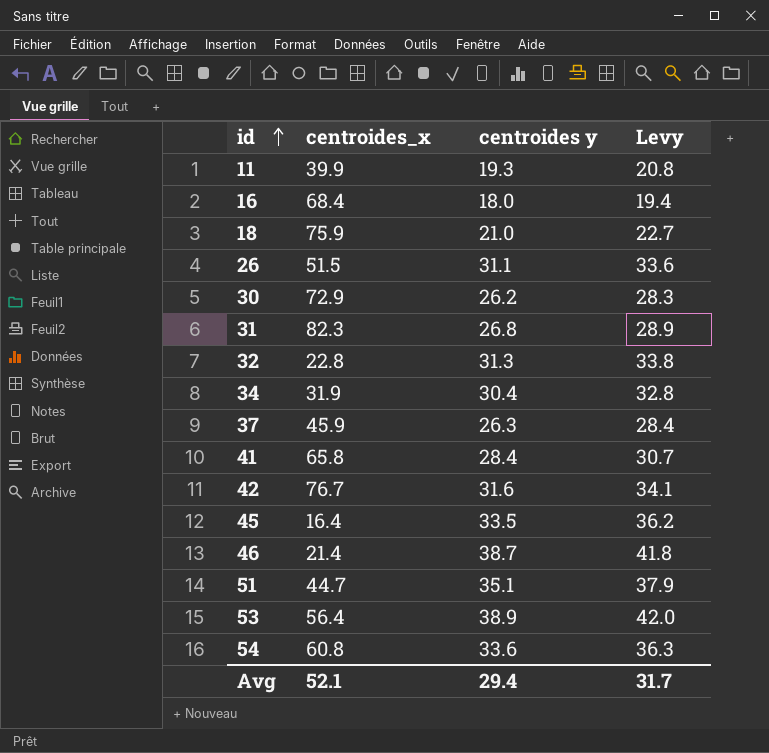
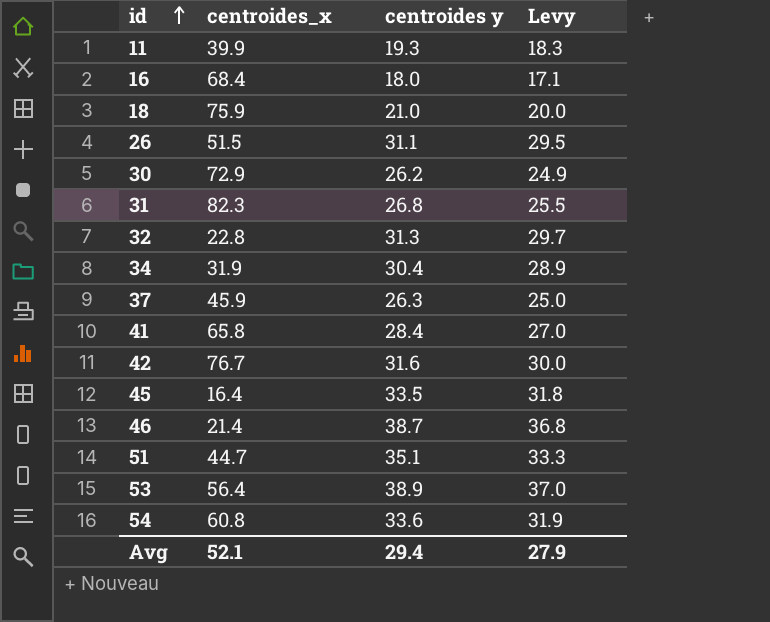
column Levy | formula: [centroides y] * 1.08 -> [centroides y] * 0.95
Avg | Levy: 31.7 -> 27.9

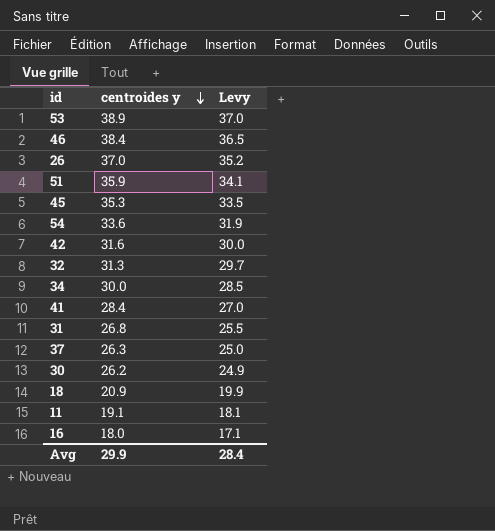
row order: id ascending -> centroides y descending
column centroides_x | position: 2 -> none
46 | centroides y: 38.7 -> 38.4
46 | Levy: 36.8 -> 36.5
26 | centroides y: 31.1 -> 37.0
26 | Levy: 29.5 -> 35.2
51 | centroides y: 35.1 -> 35.9
51 | Levy: 33.3 -> 34.1
45 | centroides y: 33.5 -> 35.3
45 | Levy: 31.8 -> 33.5
34 | centroides y: 30.4 -> 30.0
34 | Levy: 28.9 -> 28.5
18 | centroides y: 21.0 -> 20.9
18 | Levy: 20.0 -> 19.9
11 | centroides y: 19.3 -> 19.1
11 | Levy: 18.3 -> 18.1
Avg | centroides y: 29.4 -> 29.9
Avg | Levy: 27.9 -> 28.4

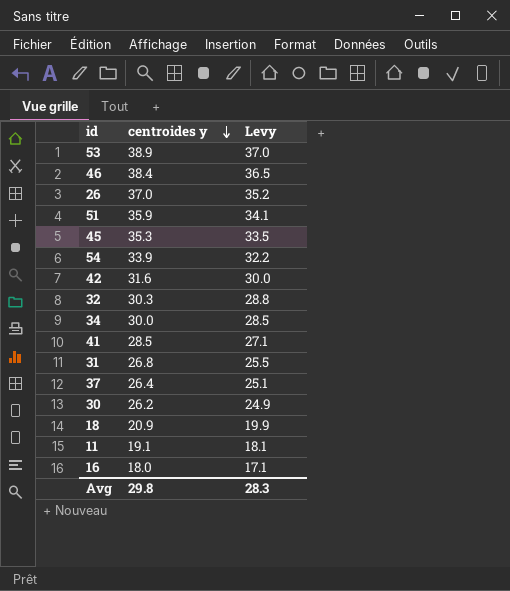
54 | centroides y: 33.6 -> 33.9
54 | Levy: 31.9 -> 32.2
32 | centroides y: 31.3 -> 30.3
32 | Levy: 29.7 -> 28.8
41 | centroides y: 28.4 -> 28.5
41 | Levy: 27.0 -> 27.1
37 | centroides y: 26.3 -> 26.4
37 | Levy: 25.0 -> 25.1
Avg | centroides y: 29.9 -> 29.8
Avg | Levy: 28.4 -> 28.3

